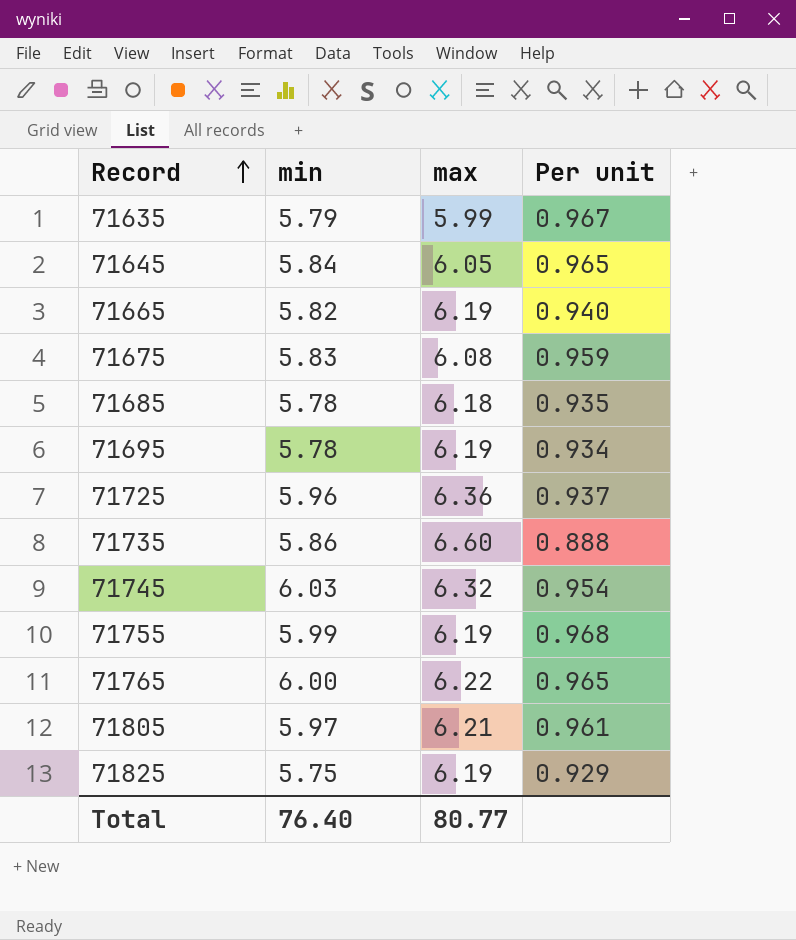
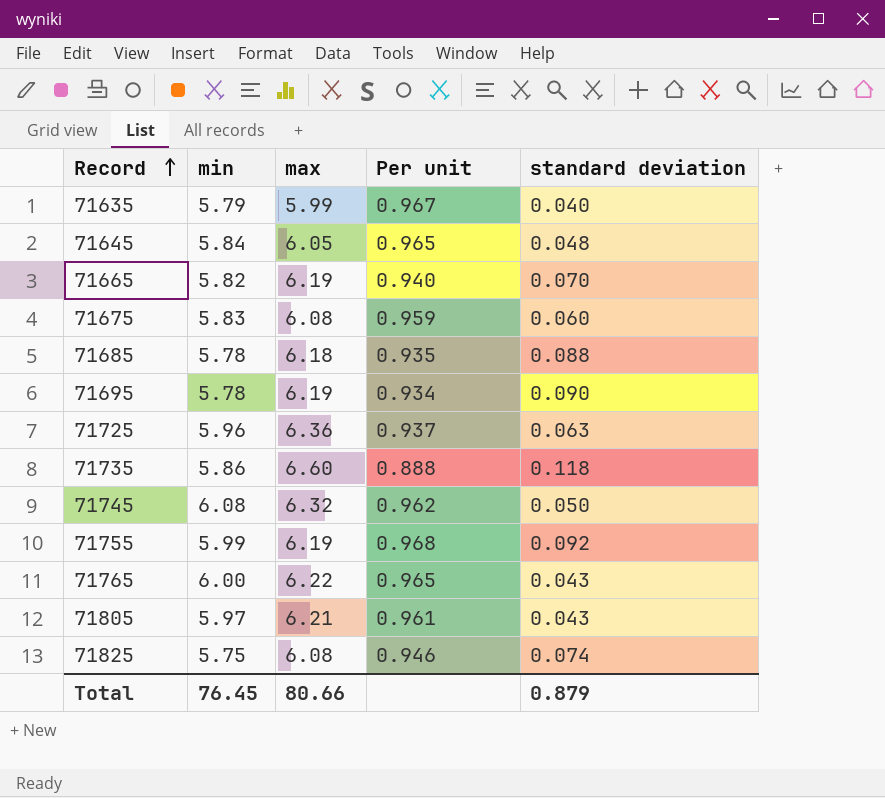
column standard deviation | position: none -> 5
71745 | min: 6.03 -> 6.08
71745 | Per unit: 0.954 -> 0.962
71825 | max: 6.19 -> 6.08
71825 | Per unit: 0.929 -> 0.946
Total | min: 76.40 -> 76.45
Total | max: 80.77 -> 80.66

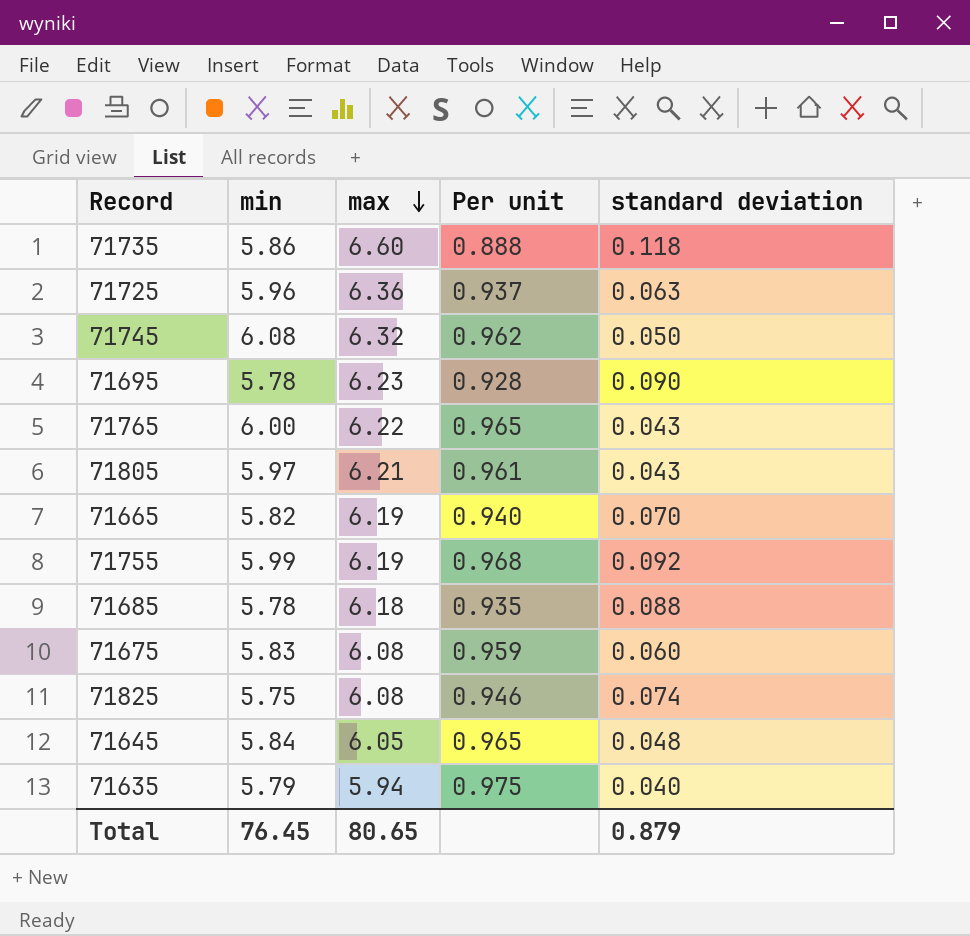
row order: Record ascending -> max descending
71695 | max: 6.19 -> 6.23
71695 | Per unit: 0.934 -> 0.928
71635 | max: 5.99 -> 5.94
71635 | Per unit: 0.967 -> 0.975
Total | max: 80.66 -> 80.65

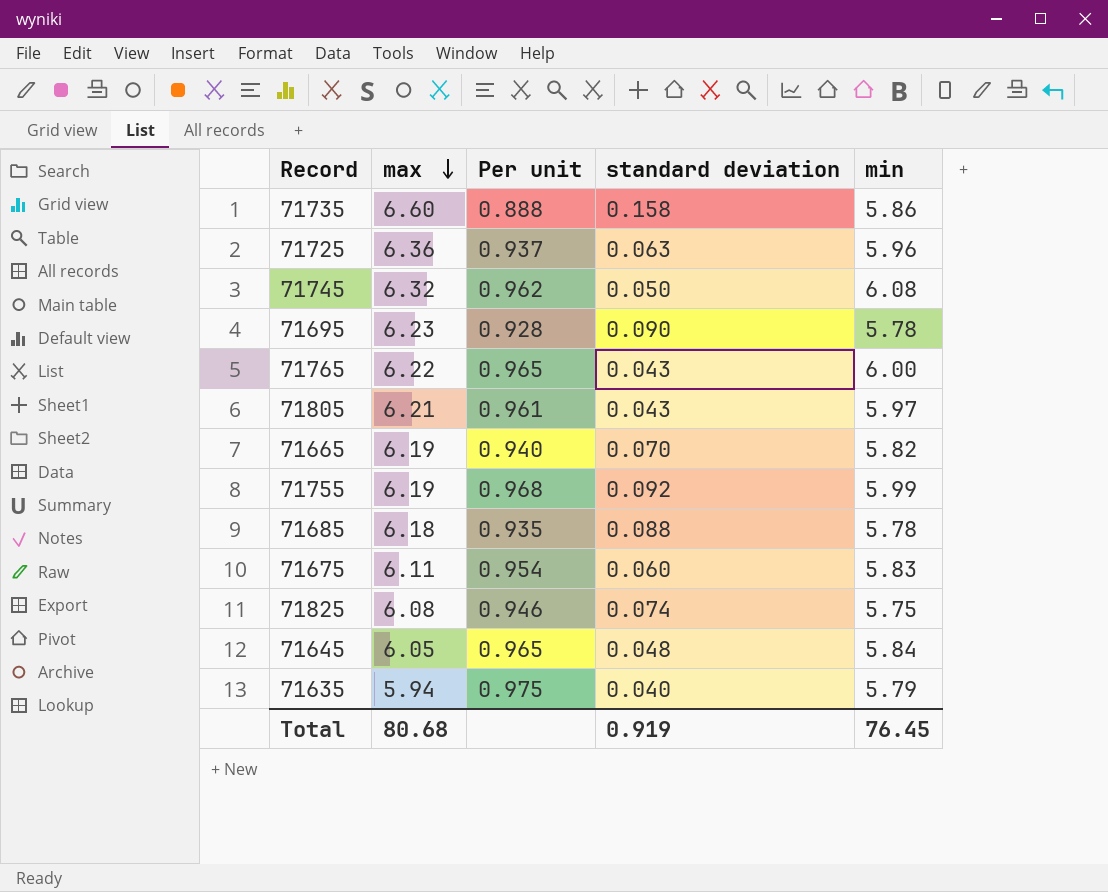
column min | position: 2 -> 5
71735 | standard deviation: 0.118 -> 0.158
71675 | max: 6.08 -> 6.11
71675 | Per unit: 0.959 -> 0.954
Total | max: 80.65 -> 80.68
Total | standard deviation: 0.879 -> 0.919

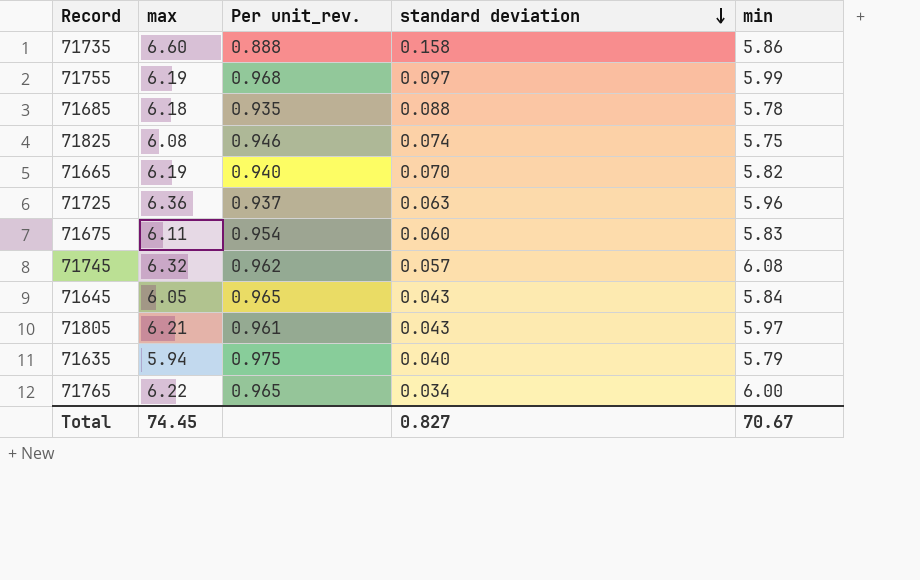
row order: max descending -> standard deviation descending
column name: Per unit -> Per unit_rev.
row 71695: 6.23 | 0.928 | 0.090 | 5.78 -> none
71755 | standard deviation: 0.092 -> 0.097
71745 | standard deviation: 0.050 -> 0.057
71645 | standard deviation: 0.048 -> 0.043
71765 | standard deviation: 0.043 -> 0.034
Total | max: 80.68 -> 74.45
Total | standard deviation: 0.919 -> 0.827
Total | min: 76.45 -> 70.67

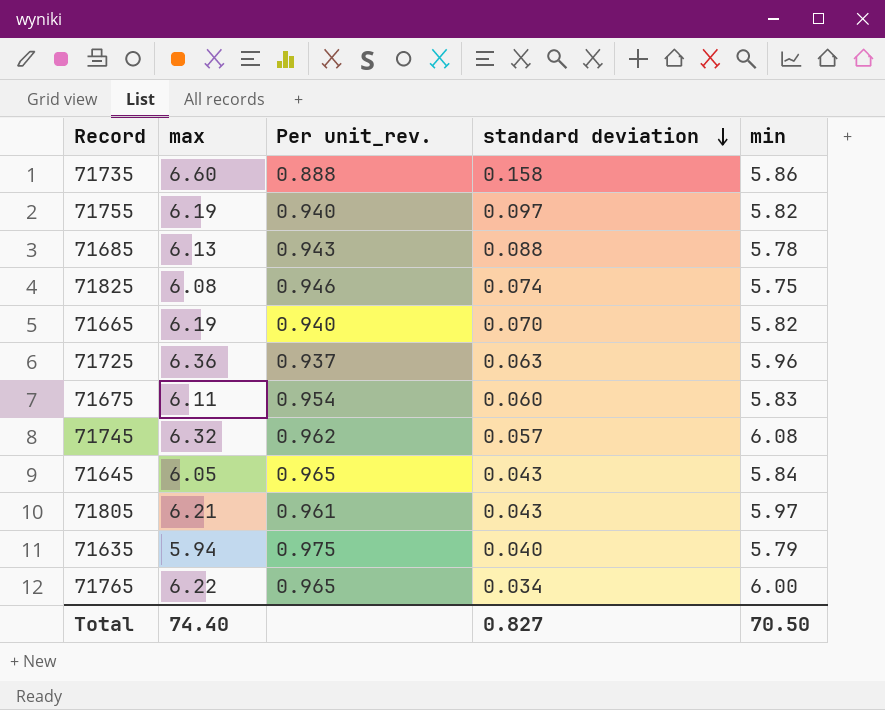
71755 | Per unit_rev.: 0.968 -> 0.940
71755 | min: 5.99 -> 5.82
71685 | max: 6.18 -> 6.13
71685 | Per unit_rev.: 0.935 -> 0.943
Total | max: 74.45 -> 74.40
Total | min: 70.67 -> 70.50

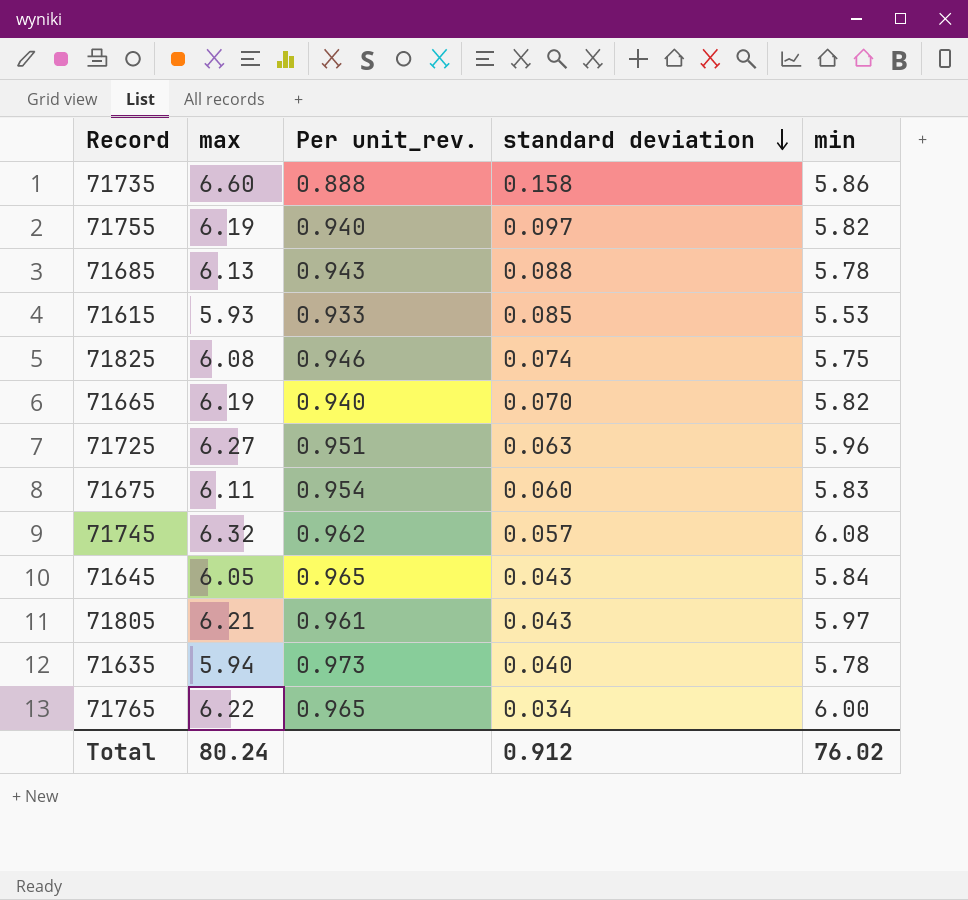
row 71615: none -> 5.93 | 0.933 | 0.085 | 5.53
71725 | max: 6.36 -> 6.27
71725 | Per unit_rev.: 0.937 -> 0.951
71635 | Per unit_rev.: 0.975 -> 0.973
71635 | min: 5.79 -> 5.78
Total | max: 74.40 -> 80.24
Total | standard deviation: 0.827 -> 0.912
Total | min: 70.50 -> 76.02

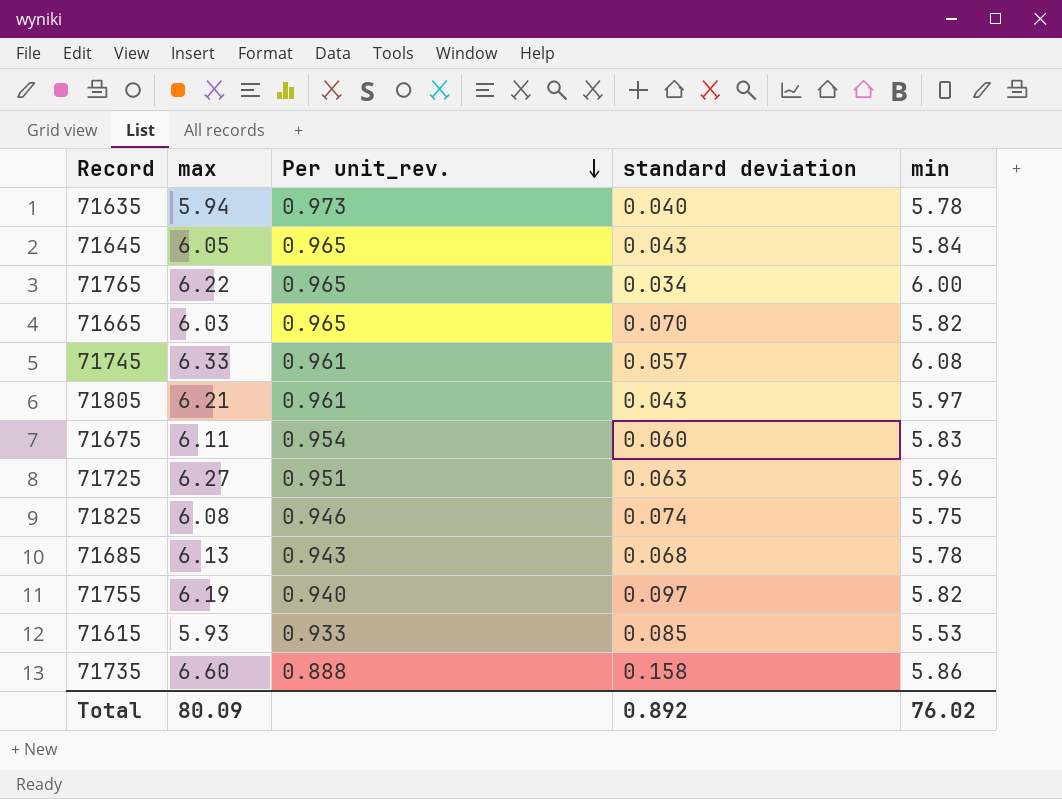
row order: standard deviation descending -> Per unit_rev. descending
71665 | max: 6.19 -> 6.03
71665 | Per unit_rev.: 0.940 -> 0.965
71745 | max: 6.32 -> 6.33
71745 | Per unit_rev.: 0.962 -> 0.961
71685 | standard deviation: 0.088 -> 0.068
Total | max: 80.24 -> 80.09
Total | standard deviation: 0.912 -> 0.892

